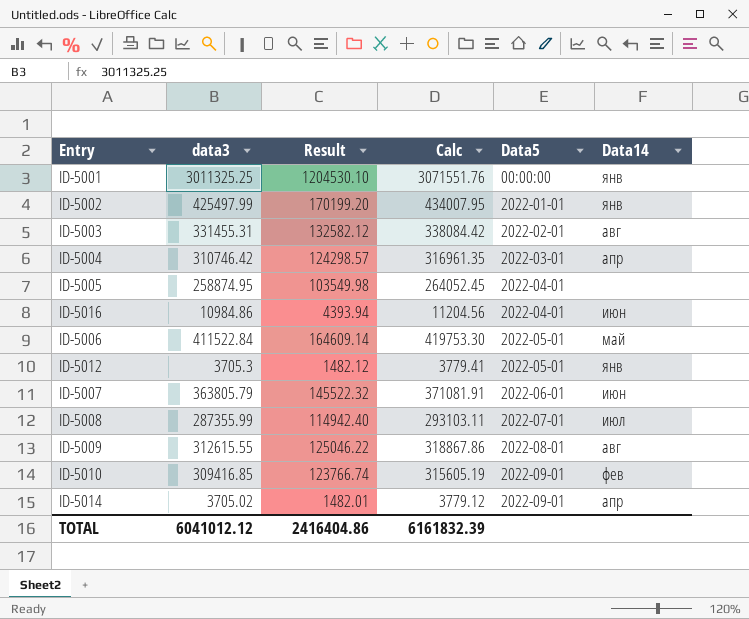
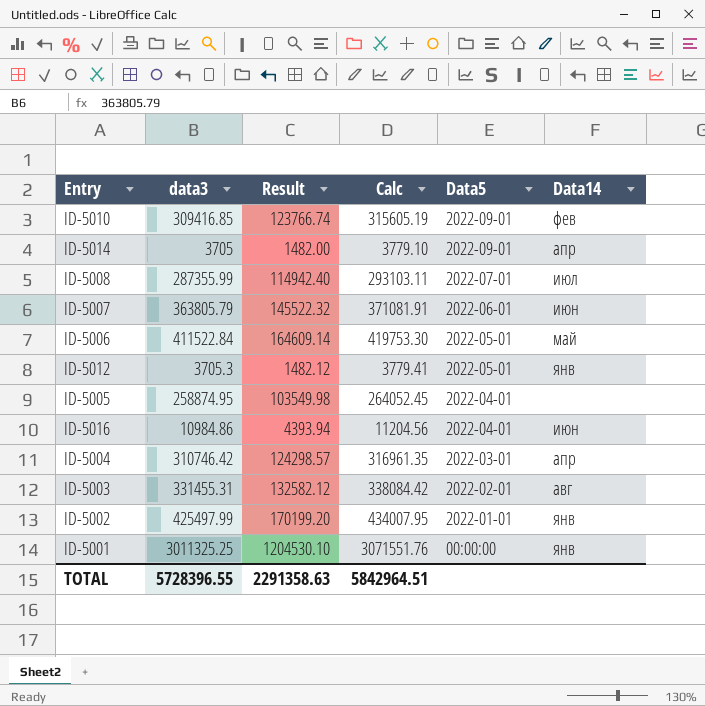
row order: Data5 ascending -> Data5 descending
row ID-5009: 312615.55 | 125046.22 | 318867.86 | 2022-08-01 | авг -> none
ID-5014 | data3: 3705.02 -> 3705
ID-5014 | Result: 1482.01 -> 1482.00
ID-5014 | Calc: 3779.12 -> 3779.10
TOTAL | data3: 6041012.12 -> 5728396.55
TOTAL | Result: 2416404.86 -> 2291358.63
TOTAL | Calc: 6161832.39 -> 5842964.51

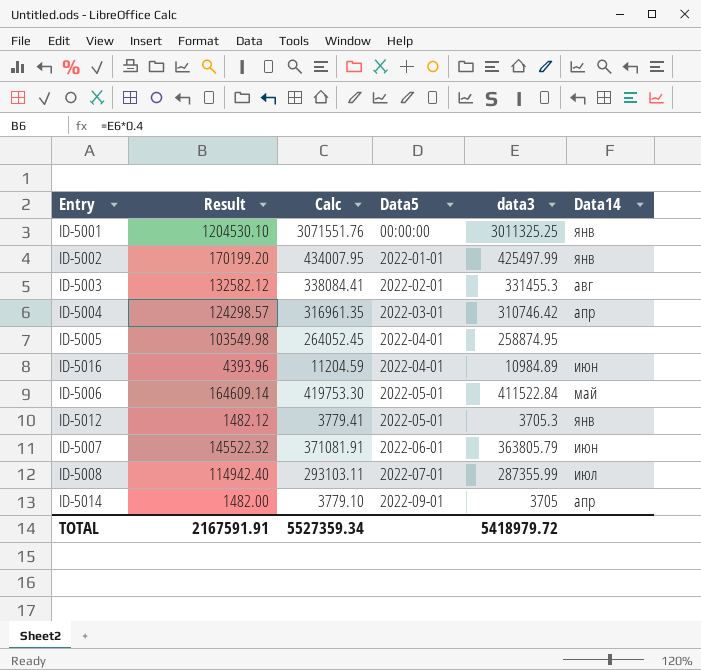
row order: Data5 descending -> Data5 ascending
column data3 | position: 2 -> 5
row ID-5010: 309416.85 | 123766.74 | 315605.19 | 2022-09-01 | фев -> none
ID-5003 | Calc: 338084.42 -> 338084.41
ID-5003 | data3: 331455.31 -> 331455.3
ID-5016 | Result: 4393.94 -> 4393.96
ID-5016 | Calc: 11204.56 -> 11204.59
ID-5016 | data3: 10984.86 -> 10984.89
TOTAL | Result: 2291358.63 -> 2167591.91
TOTAL | Calc: 5842964.51 -> 5527359.34
TOTAL | data3: 5728396.55 -> 5418979.72

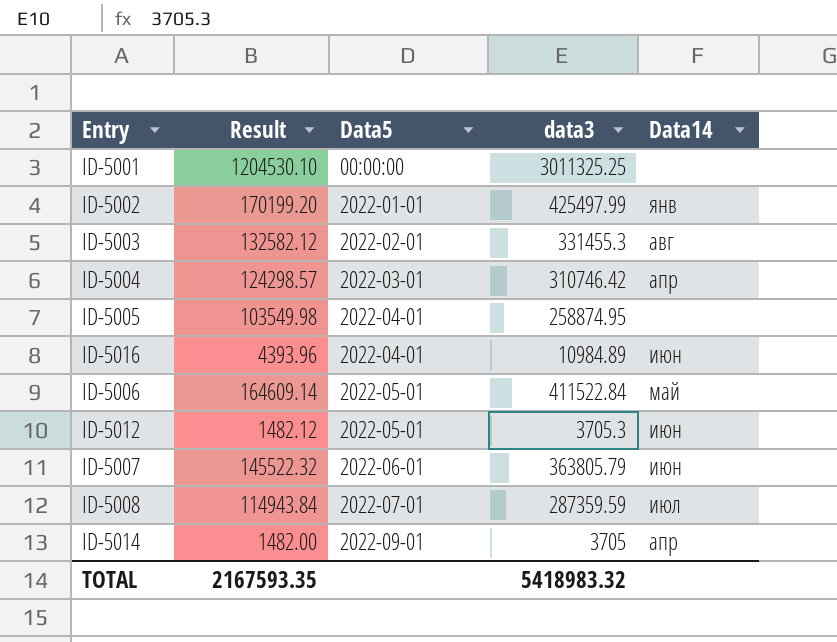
column Calc | formula: [data3] * 1.02 -> none
ID-5001 | Data14: янв -> none
ID-5012 | Data14: янв -> июн
ID-5008 | Result: 114942.40 -> 114943.84
ID-5008 | data3: 287355.99 -> 287359.59
TOTAL | Result: 2167591.91 -> 2167593.35
TOTAL | data3: 5418979.72 -> 5418983.32

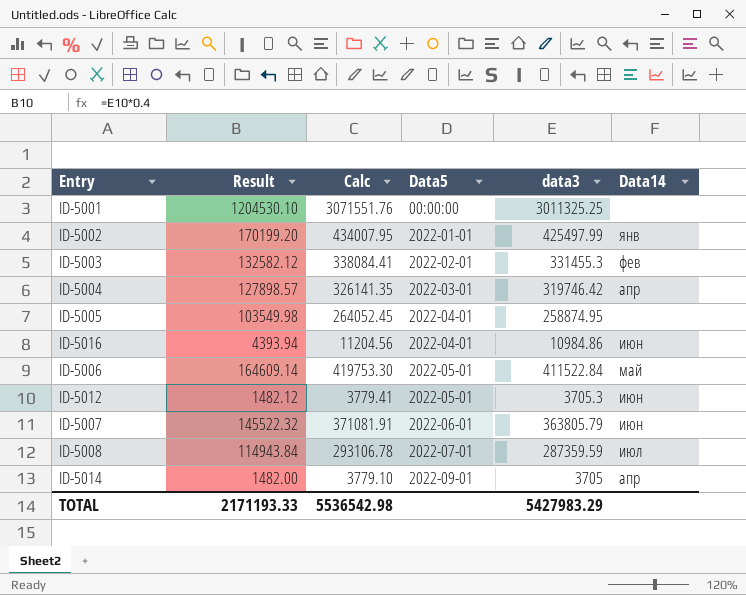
column Calc | formula: none -> [data3] * 1.02
ID-5003 | Data14: авг -> фев
ID-5004 | Result: 124298.57 -> 127898.57
ID-5004 | data3: 310746.42 -> 319746.42
ID-5016 | Result: 4393.96 -> 4393.94
ID-5016 | data3: 10984.89 -> 10984.86
TOTAL | Result: 2167593.35 -> 2171193.33
TOTAL | data3: 5418983.32 -> 5427983.29

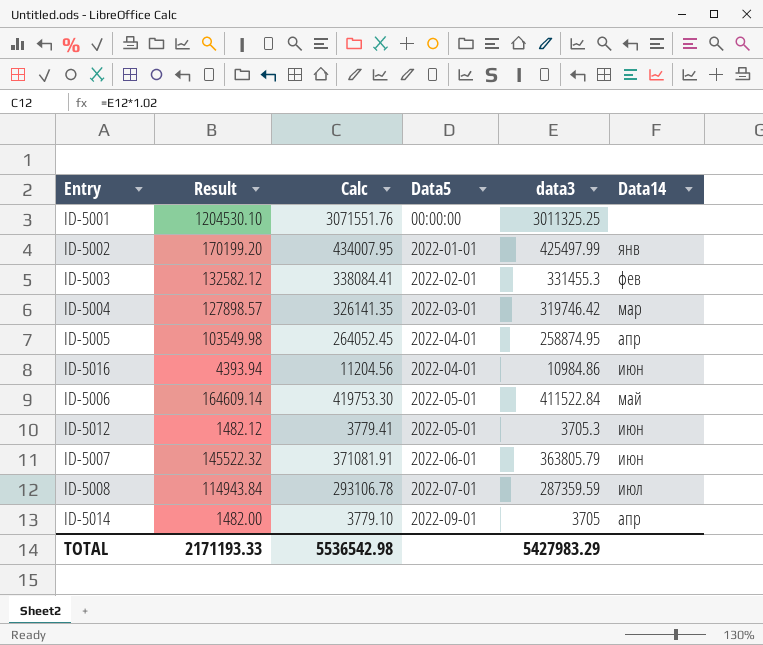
ID-5004 | Data14: апр -> мар
ID-5005 | Data14: none -> апр

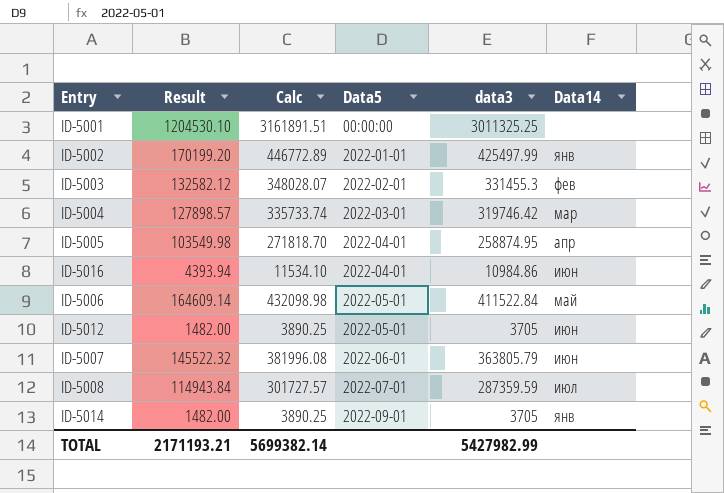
column Calc | formula: [data3] * 1.02 -> [data3] * 1.05
ID-5012 | Result: 1482.12 -> 1482.00
ID-5012 | data3: 3705.3 -> 3705
ID-5014 | Data14: апр -> янв
TOTAL | Result: 2171193.33 -> 2171193.21
TOTAL | Calc: 5536542.98 -> 5699382.14
TOTAL | data3: 5427983.29 -> 5427982.99

